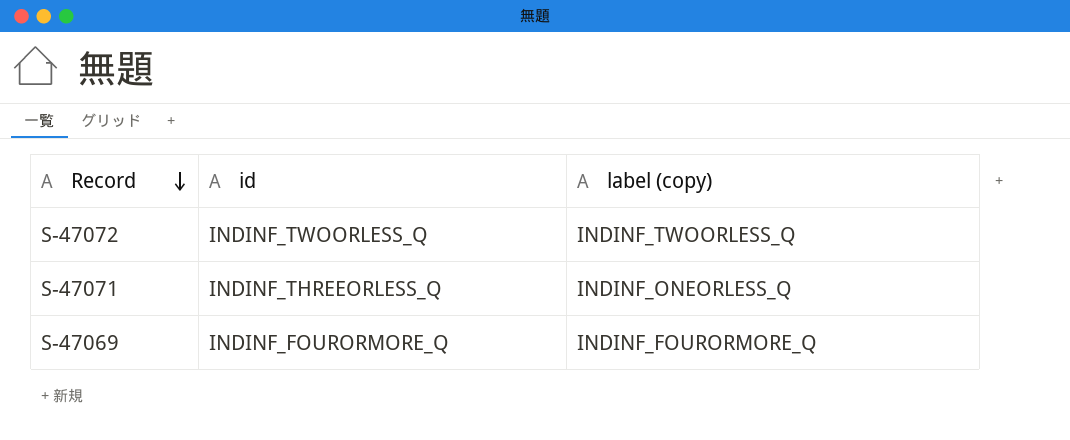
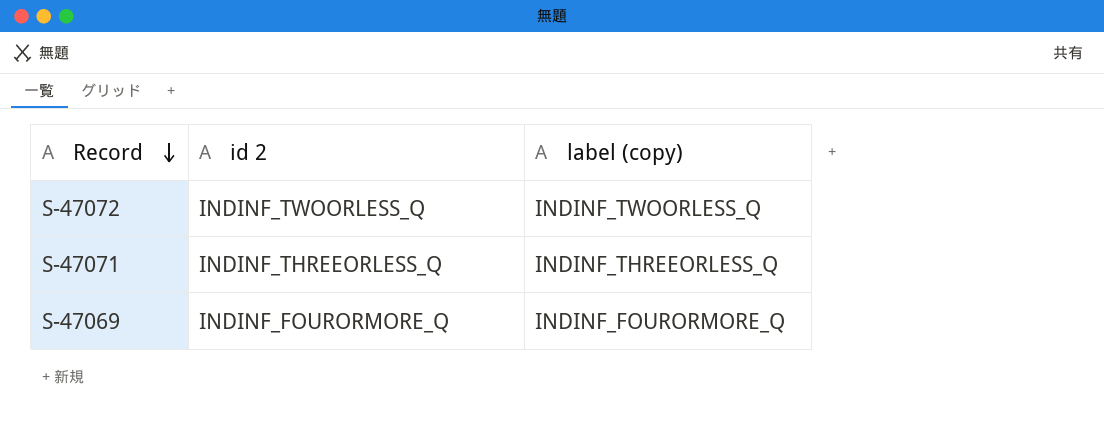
column name: id -> id 2
S-47071 | label (copy): INDINF_ONEORLESS_Q -> INDINF_THREEORLESS_Q

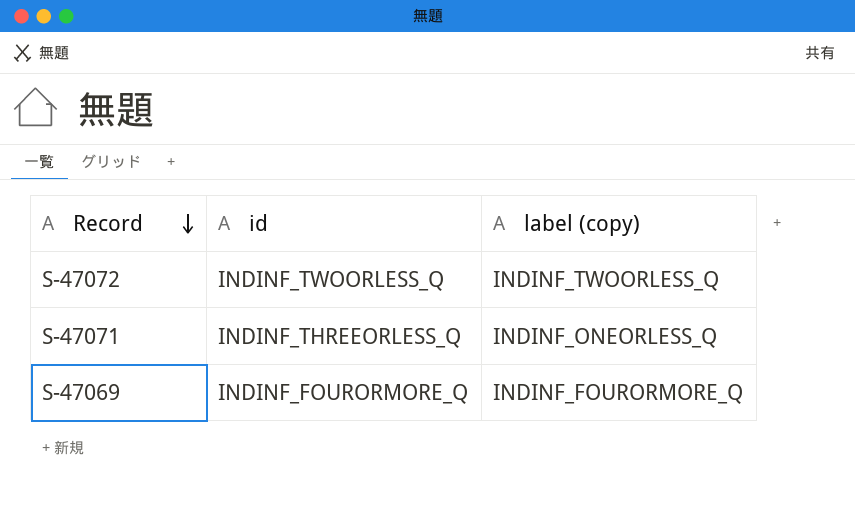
column name: id 2 -> id
S-47071 | label (copy): INDINF_THREEORLESS_Q -> INDINF_ONEORLESS_Q

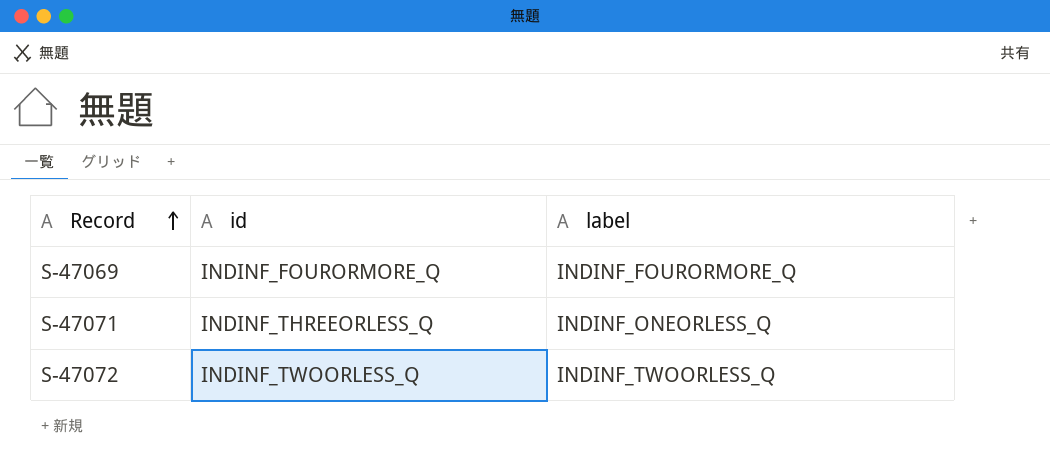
row order: Record descending -> Record ascending
column name: label (copy) -> label

